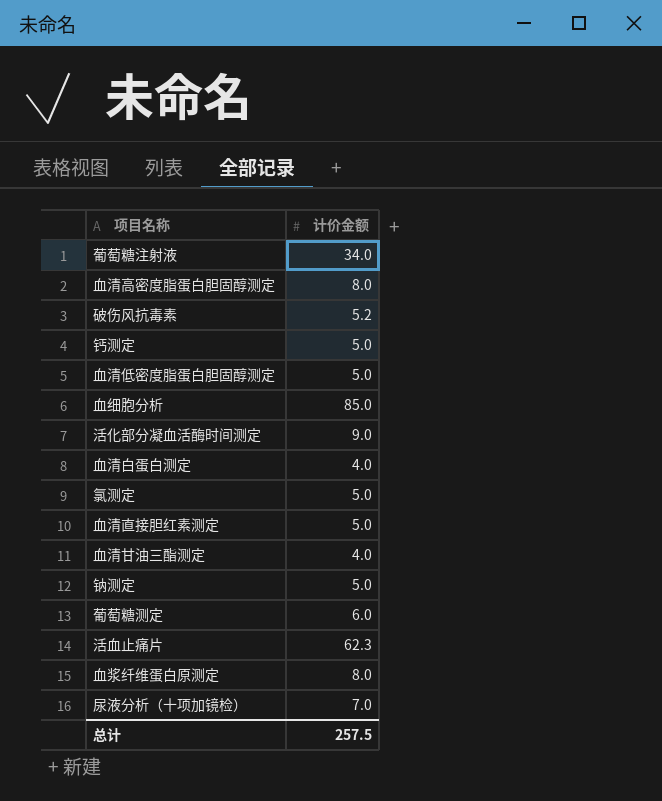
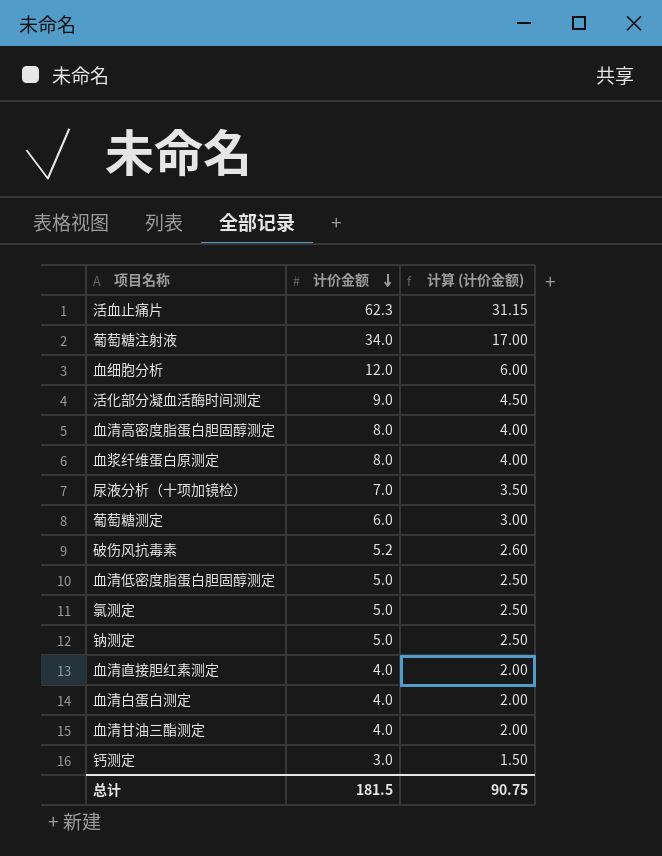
row order: none -> 计价金额 descending
column 计算 (计价金额) | formula: none -> [计价金额] * 0.5
血细胞分析 | 计价金额: 85.0 -> 12.0
血清直接胆红素测定 | 计价金额: 5.0 -> 4.0
钙测定 | 计价金额: 5.0 -> 3.0
总计 | 计价金额: 257.5 -> 181.5

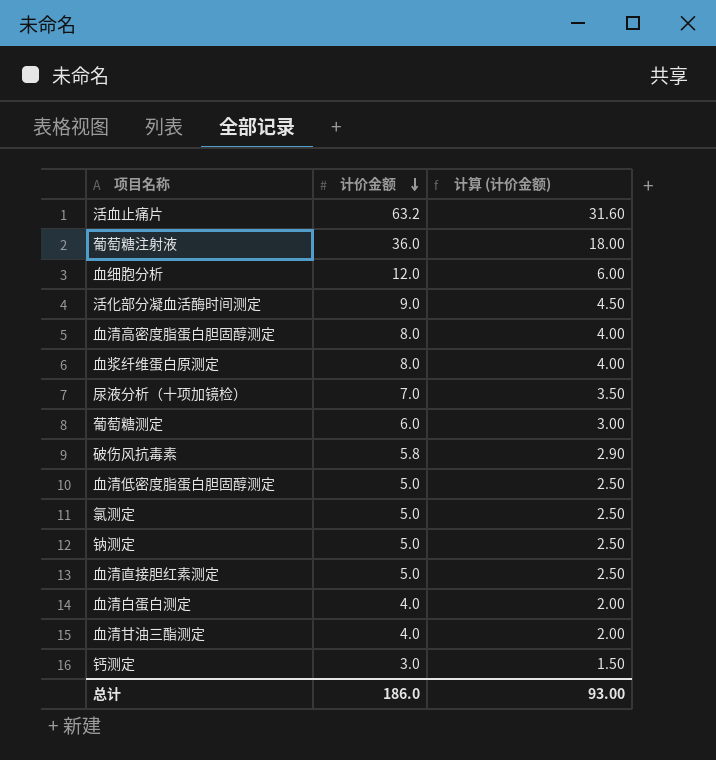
活血止痛片 | 计价金额: 62.3 -> 63.2
活血止痛片 | 计算 (计价金额): 31.15 -> 31.60
葡萄糖注射液 | 计价金额: 34.0 -> 36.0
葡萄糖注射液 | 计算 (计价金额): 17.00 -> 18.00
破伤风抗毒素 | 计价金额: 5.2 -> 5.8
破伤风抗毒素 | 计算 (计价金额): 2.60 -> 2.90
血清直接胆红素测定 | 计价金额: 4.0 -> 5.0
血清直接胆红素测定 | 计算 (计价金额): 2.00 -> 2.50
总计 | 计价金额: 181.5 -> 186.0
总计 | 计算 (计价金额): 90.75 -> 93.00

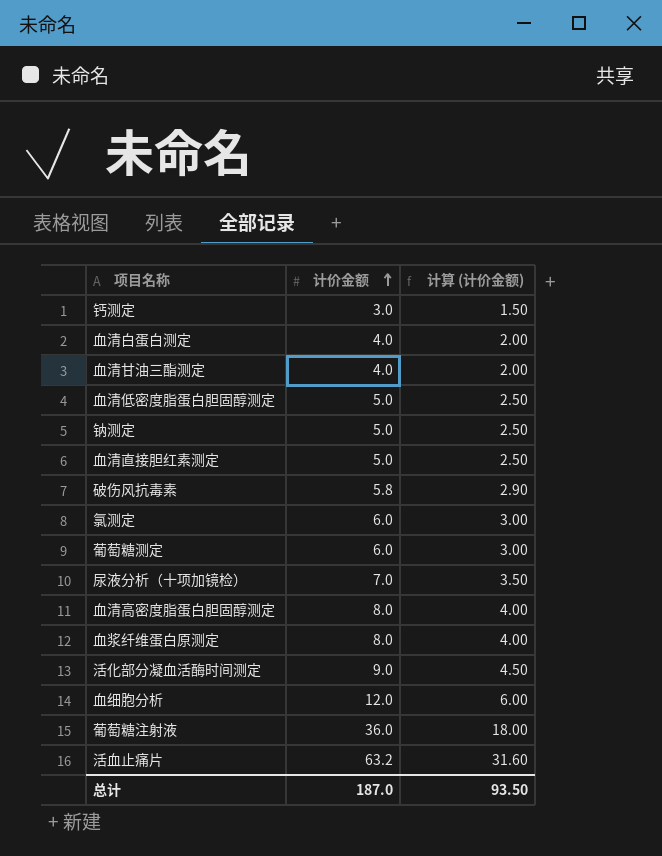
row order: 计价金额 descending -> 计价金额 ascending
氯测定 | 计价金额: 5.0 -> 6.0
氯测定 | 计算 (计价金额): 2.50 -> 3.00
总计 | 计价金额: 186.0 -> 187.0
总计 | 计算 (计价金额): 93.00 -> 93.50

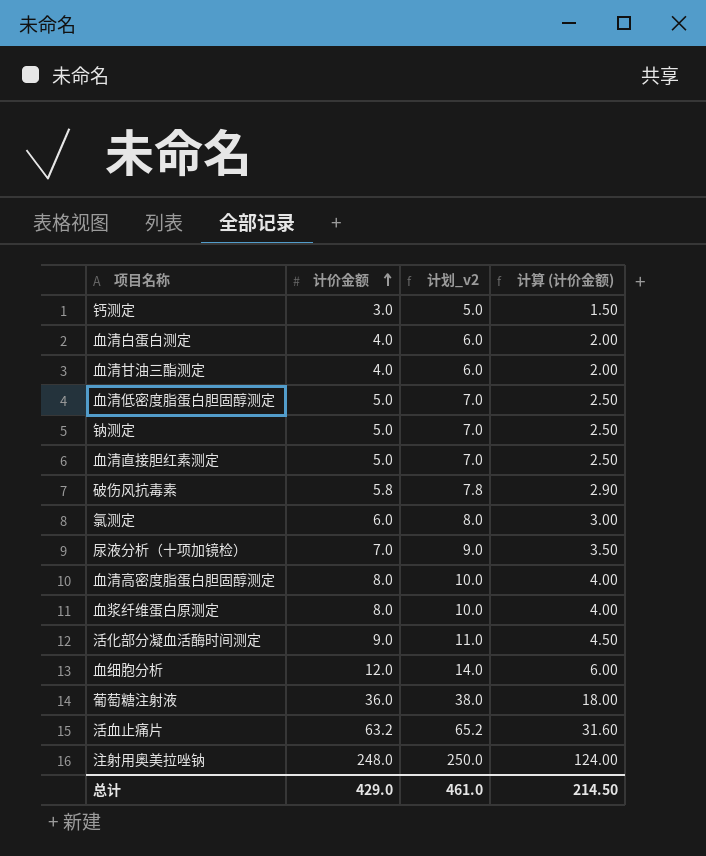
column 计划_v2 | formula: none -> [计价金额] + 2
row 葡萄糖测定: 6.0 | 3.00 -> none
row 注射用奥美拉唑钠: none -> 248.0 | 250.0 | 124.00
总计 | 计价金额: 187.0 -> 429.0
总计 | 计算 (计价金额): 93.50 -> 214.50

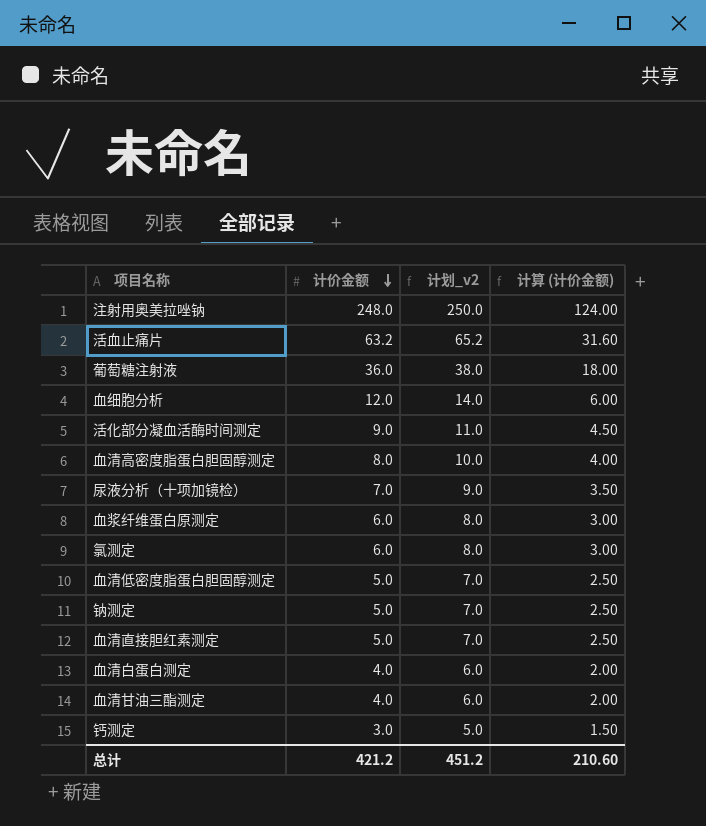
row order: 计价金额 ascending -> 计价金额 descending
row 破伤风抗毒素: 5.8 | 7.8 | 2.90 -> none
血浆纤维蛋白原测定 | 计价金额: 8.0 -> 6.0
血浆纤维蛋白原测定 | 计划_v2: 10.0 -> 8.0
血浆纤维蛋白原测定 | 计算 (计价金额): 4.00 -> 3.00
总计 | 计价金额: 429.0 -> 421.2
总计 | 计划_v2: 461.0 -> 451.2
总计 | 计算 (计价金额): 214.50 -> 210.60

